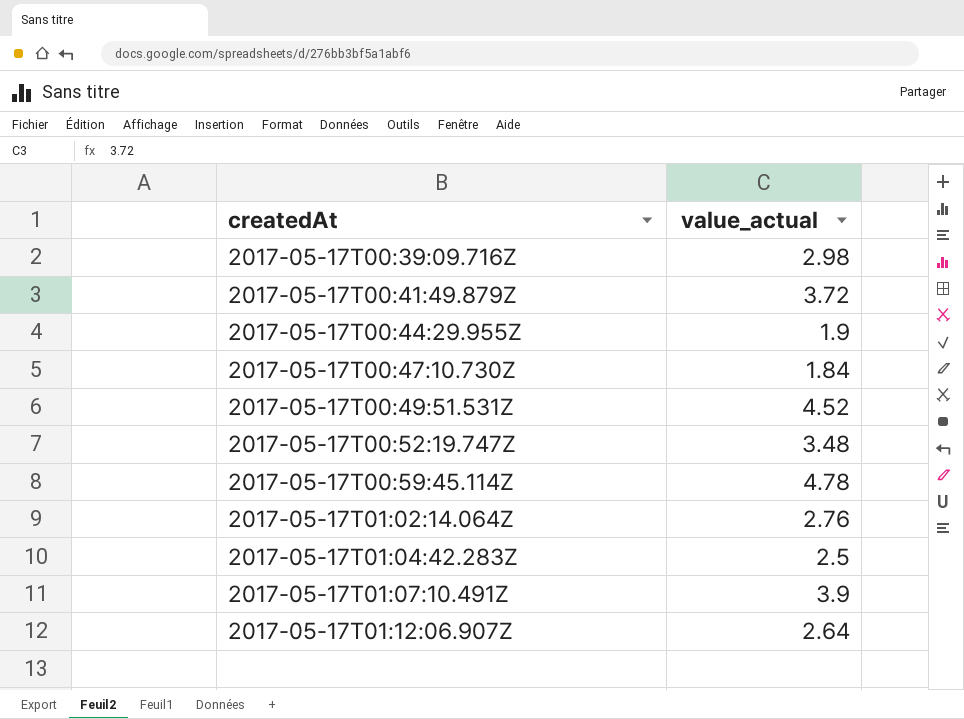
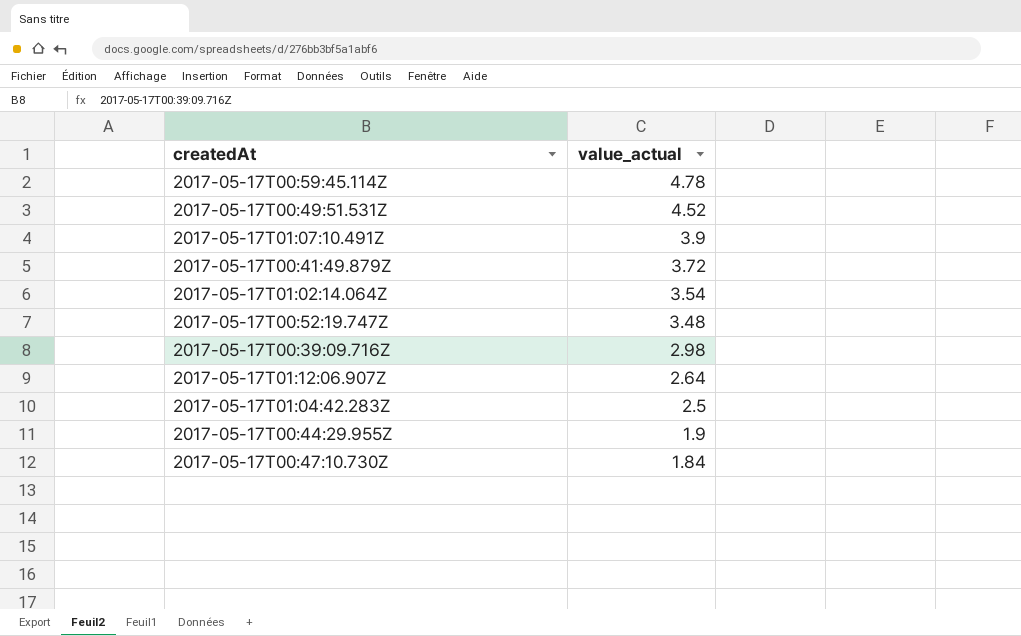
row order: createdAt ascending -> value_actual descending
2017-05-17T01:02:14.064Z | value_actual: 2.76 -> 3.54

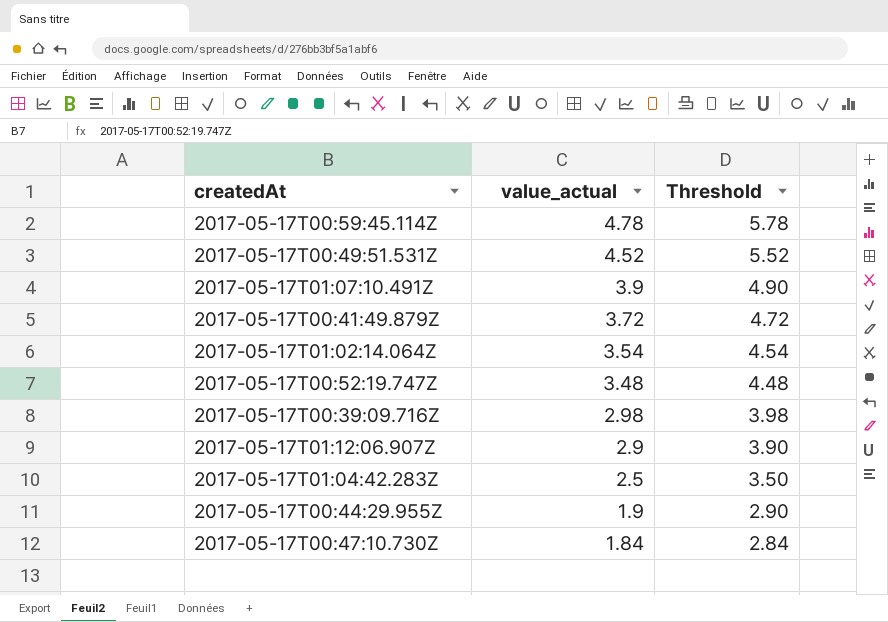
column Threshold | formula: none -> [value_actual] + 1
2017-05-17T01:12:06.907Z | value_actual: 2.64 -> 2.9

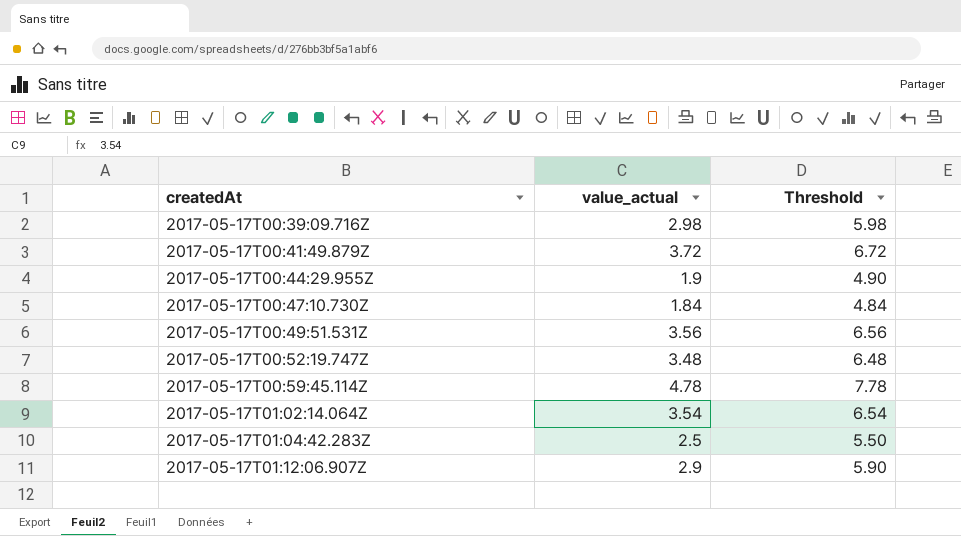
row order: value_actual descending -> createdAt ascending
column Threshold | formula: [value_actual] + 1 -> [value_actual] + 3
row 2017-05-17T01:07:10.491Z: 3.9 | 4.90 -> none
2017-05-17T00:49:51.531Z | value_actual: 4.52 -> 3.56

